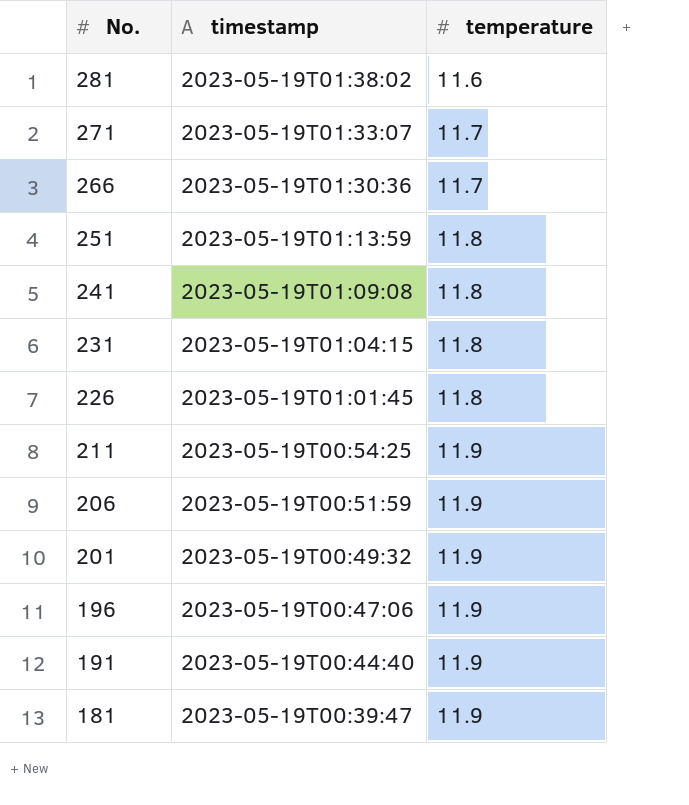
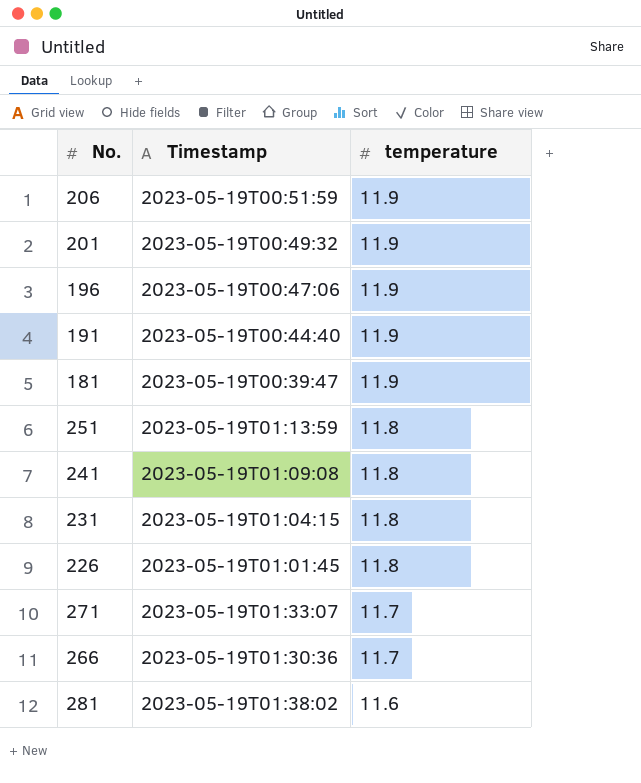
row order: No. descending -> temperature descending
column name: timestamp -> Timestamp
row 211: 2023-05-19T00:54:25 | 11.9 -> none

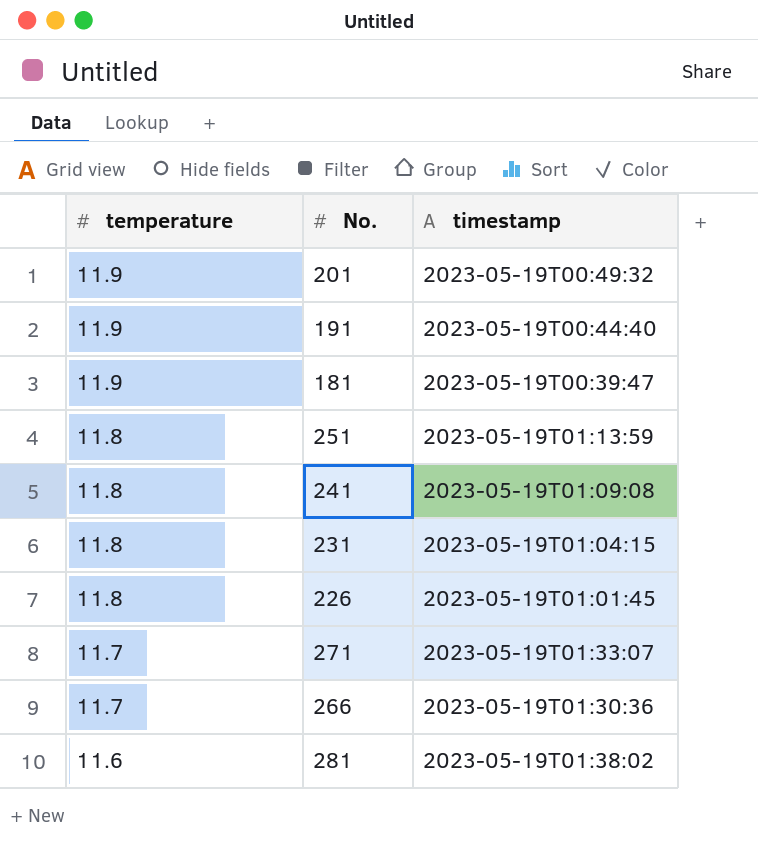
column temperature | position: 3 -> 1
column name: Timestamp -> timestamp
row 206: 2023-05-19T00:51:59 | 11.9 -> none
row 196: 2023-05-19T00:47:06 | 11.9 -> none

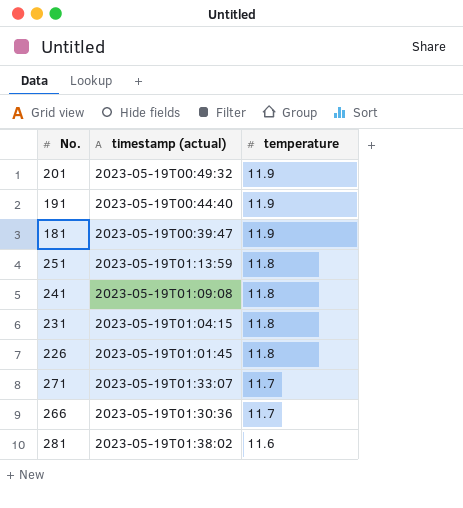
column name: timestamp -> timestamp (actual)
column temperature | position: 1 -> 3

